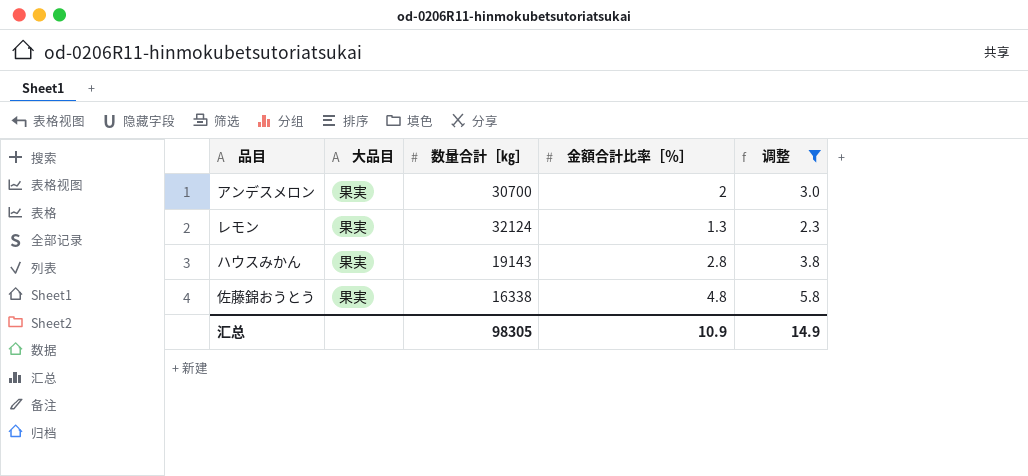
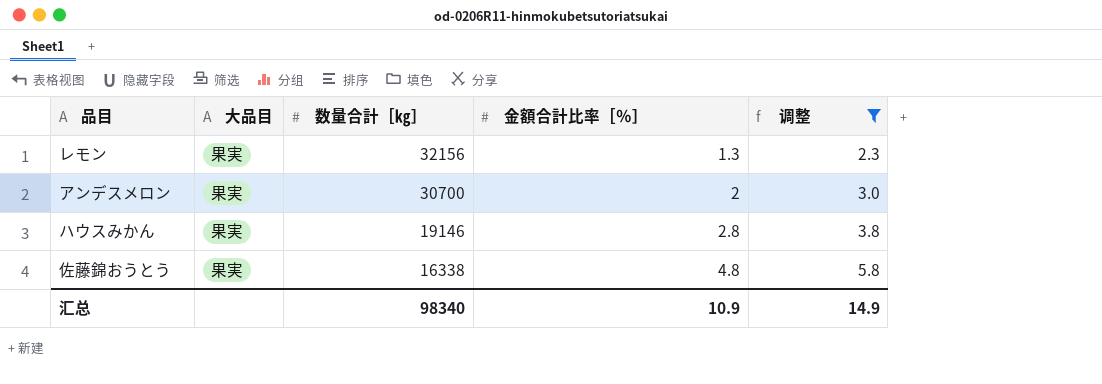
row order: none -> 数量合計［㎏］ descending
レモン | 数量合計［㎏］: 32124 -> 32156
ハウスみかん | 数量合計［㎏］: 19143 -> 19146
汇总 | 数量合計［㎏］: 98305 -> 98340

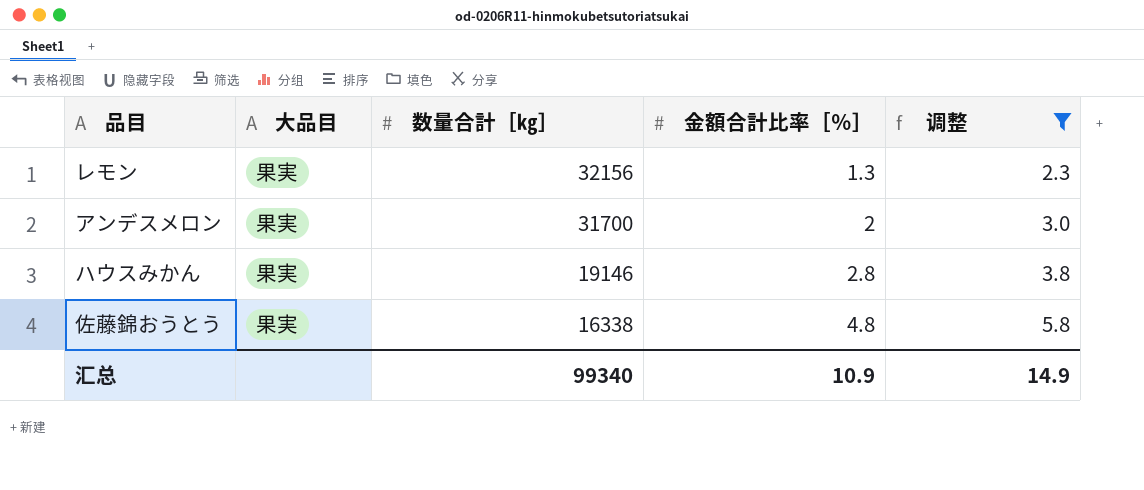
アンデスメロン | 数量合計［㎏］: 30700 -> 31700
汇总 | 数量合計［㎏］: 98340 -> 99340

